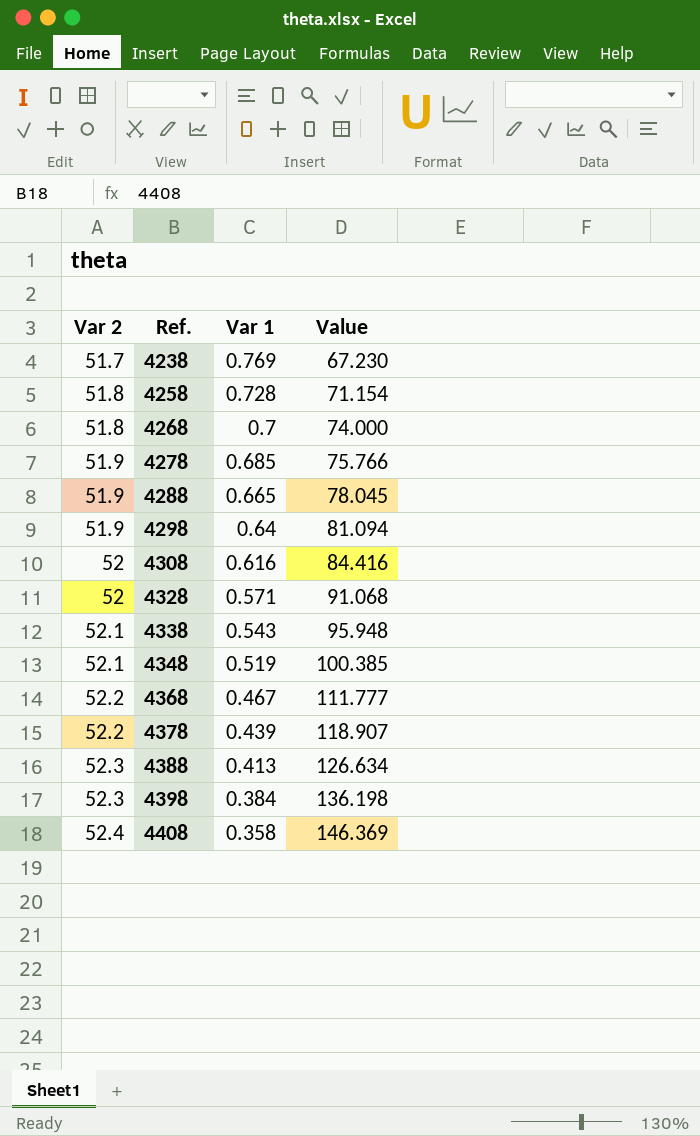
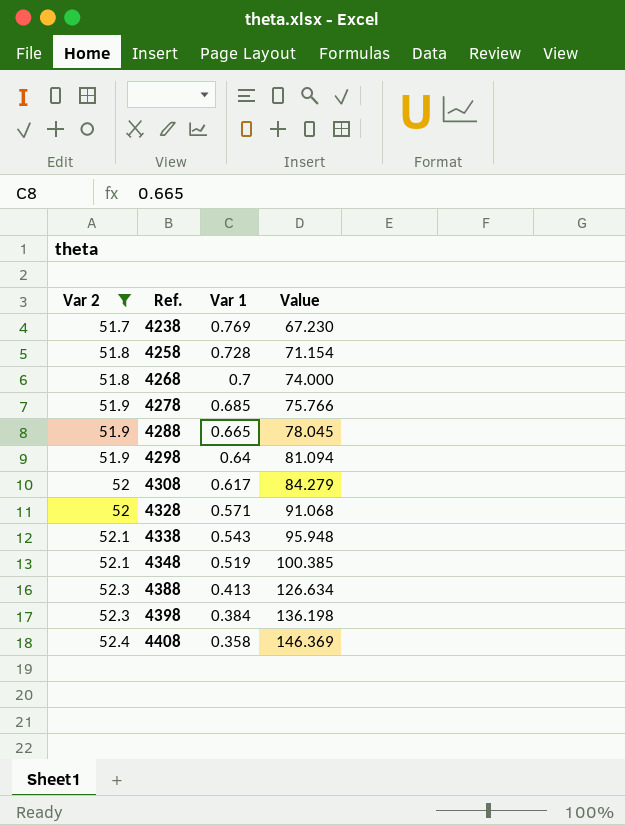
filter: none -> Var 2 != 52.2
4308 | Var 1: 0.616 -> 0.617
4308 | Value: 84.416 -> 84.279

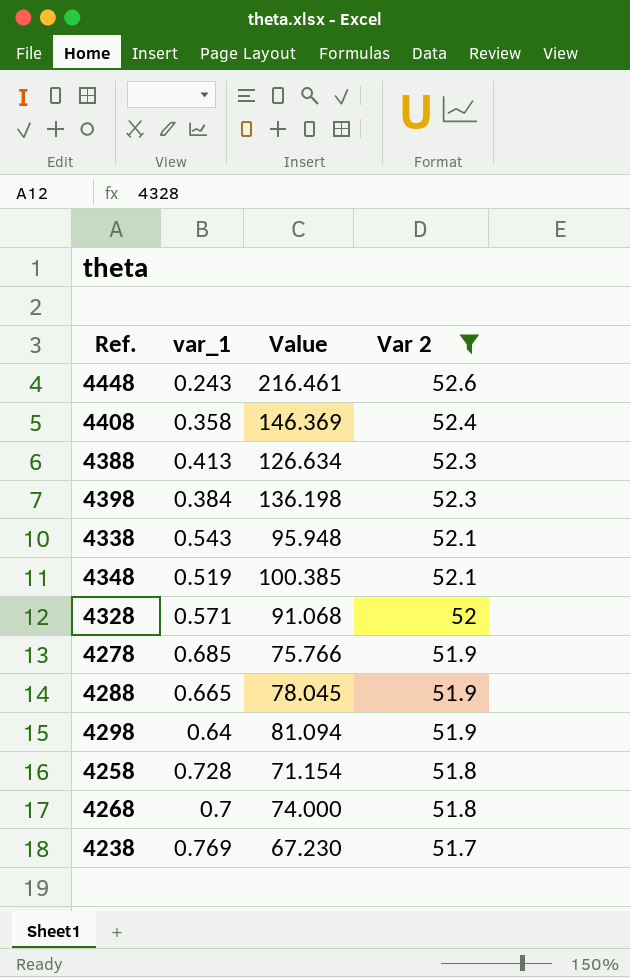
row order: Var 2 ascending -> Var 2 descending
column name: Var 1 -> var_1
column Var 2 | position: 1 -> 4
row 4308: 52 | 0.617 | 84.279 -> none
row 4448: none -> 0.243 | 216.461 | 52.6

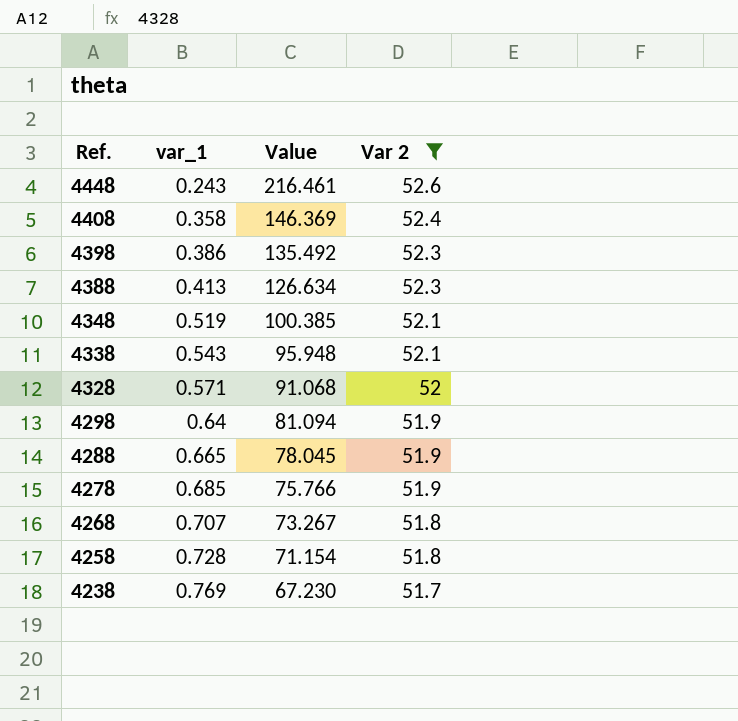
row order: Var 2 descending -> Ref. descending
4398 | var_1: 0.384 -> 0.386
4398 | Value: 136.198 -> 135.492
4268 | var_1: 0.7 -> 0.707
4268 | Value: 74.000 -> 73.267

